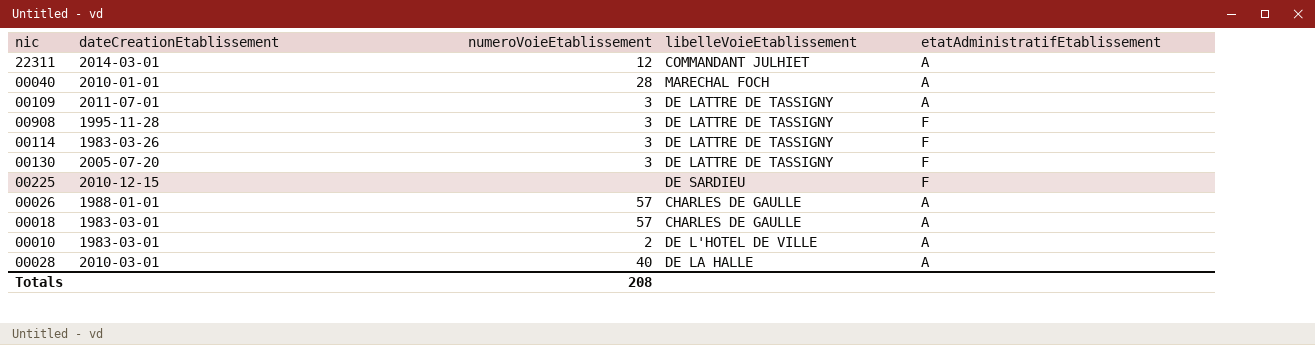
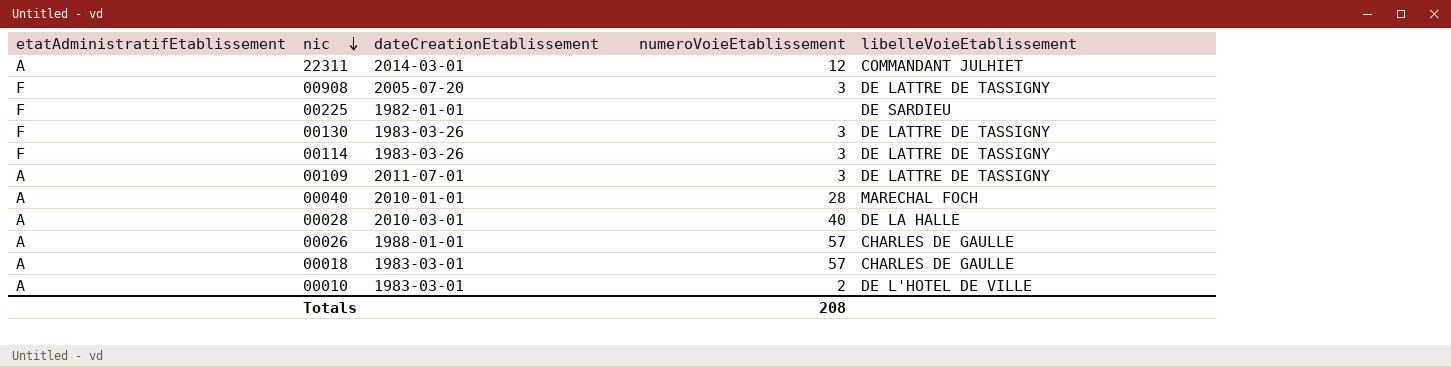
row order: none -> nic descending
column etatAdministratifEtablissement | position: 5 -> 1
00908 | dateCreationEtablissement: 1995-11-28 -> 2005-07-20
00225 | dateCreationEtablissement: 2010-12-15 -> 1982-01-01
00130 | dateCreationEtablissement: 2005-07-20 -> 1983-03-26

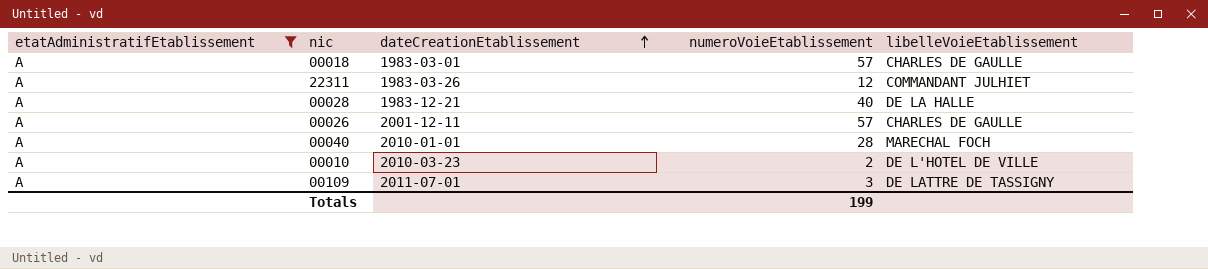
filter: none -> etatAdministratifEtablissement = A
row order: nic descending -> dateCreationEtablissement ascending
22311 | dateCreationEtablissement: 2014-03-01 -> 1983-03-26
00028 | dateCreationEtablissement: 2010-03-01 -> 1983-12-21
00026 | dateCreationEtablissement: 1988-01-01 -> 2001-12-11
00010 | dateCreationEtablissement: 1983-03-01 -> 2010-03-23
Totals | numeroVoieEtablissement: 208 -> 199

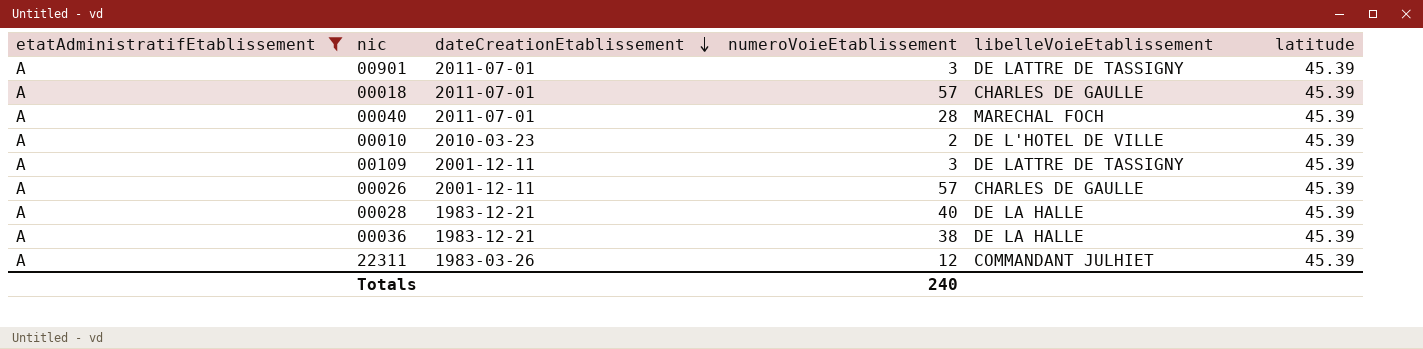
row order: dateCreationEtablissement ascending -> dateCreationEtablissement descending
column latitude | position: none -> 6
row 00901: none -> A | 2011-07-01 | 3 | DE LATTRE DE TASSIGNY | 45.39
00018 | dateCreationEtablissement: 1983-03-01 -> 2011-07-01
00040 | dateCreationEtablissement: 2010-01-01 -> 2011-07-01
00109 | dateCreationEtablissement: 2011-07-01 -> 2001-12-11
row 00036: none -> A | 1983-12-21 | 38 | DE LA HALLE | 45.39
Totals | numeroVoieEtablissement: 199 -> 240

